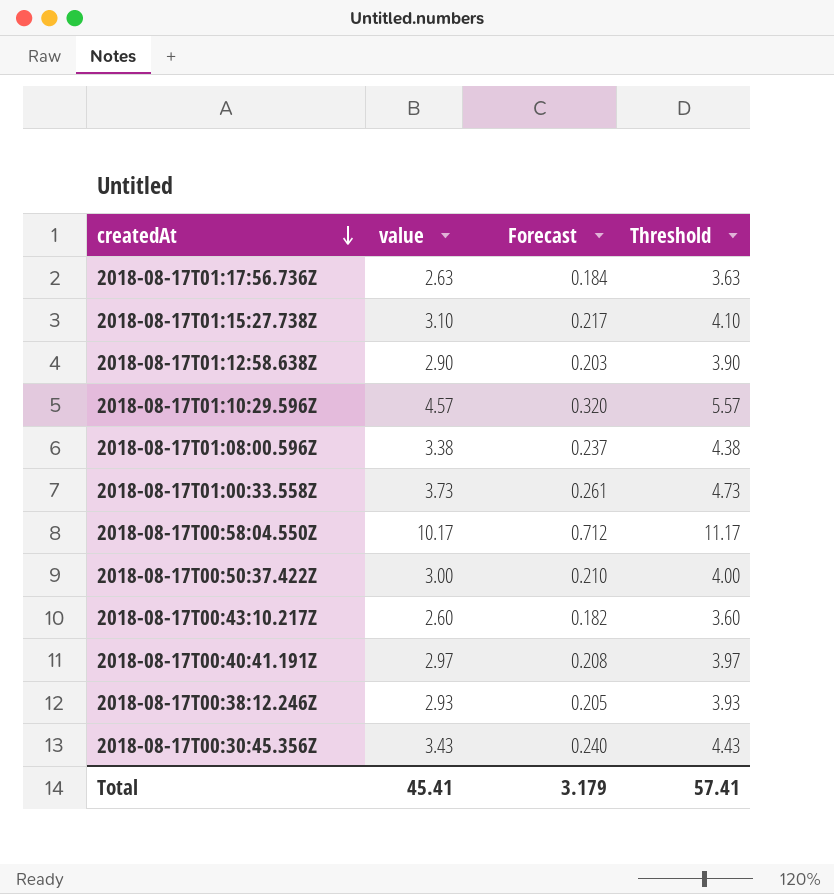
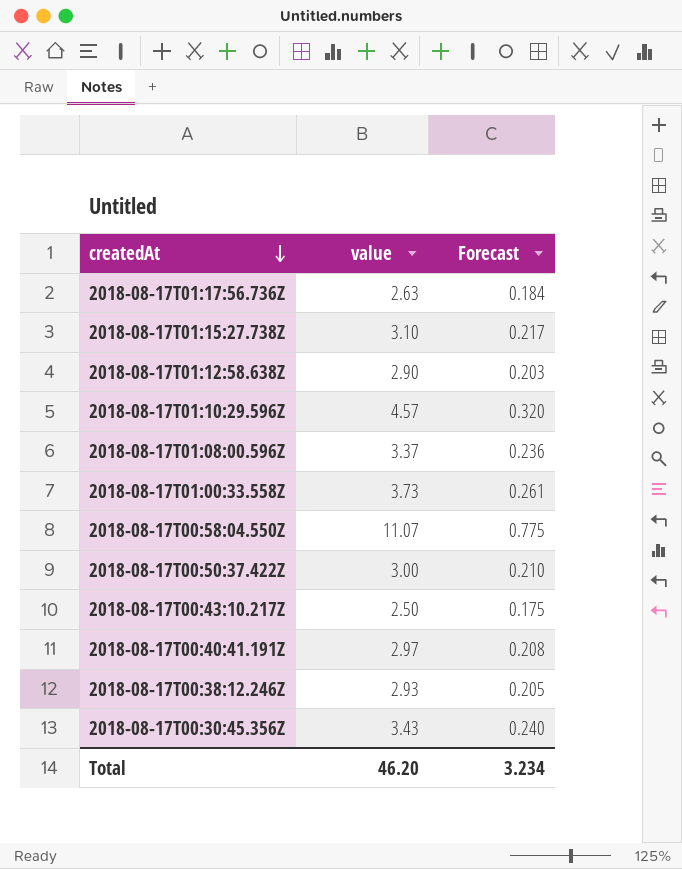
column Threshold | formula: [value] + 1 -> none
2018-08-17T01:08:00.596Z | value: 3.38 -> 3.37
2018-08-17T01:08:00.596Z | Forecast: 0.237 -> 0.236
2018-08-17T00:58:04.550Z | value: 10.17 -> 11.07
2018-08-17T00:58:04.550Z | Forecast: 0.712 -> 0.775
2018-08-17T00:43:10.217Z | value: 2.60 -> 2.50
2018-08-17T00:43:10.217Z | Forecast: 0.182 -> 0.175
Total | value: 45.41 -> 46.20
Total | Forecast: 3.179 -> 3.234

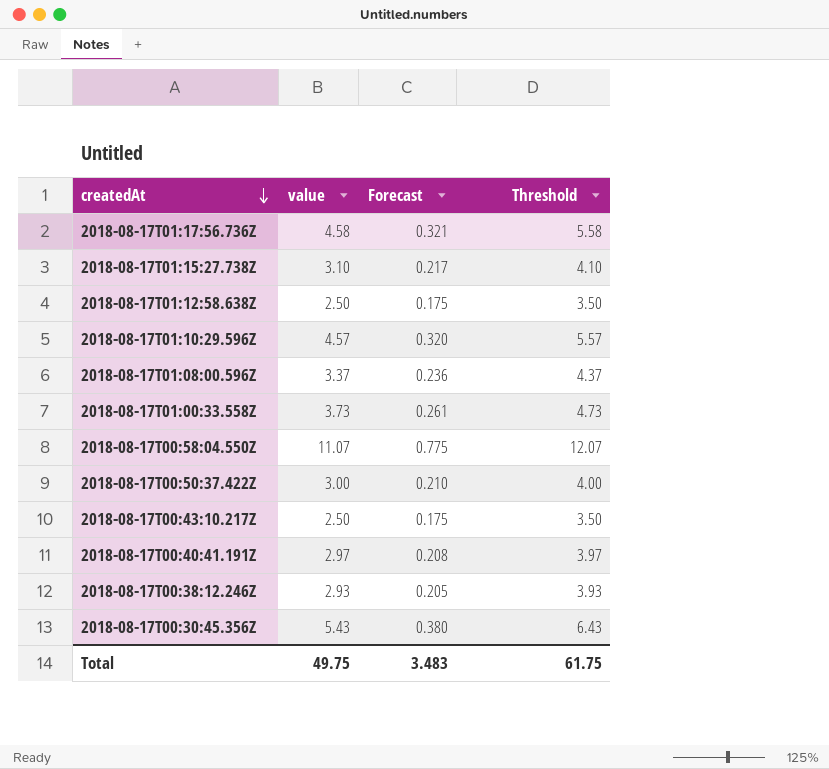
column Threshold | formula: none -> [value] + 1
2018-08-17T01:17:56.736Z | value: 2.63 -> 4.58
2018-08-17T01:17:56.736Z | Forecast: 0.184 -> 0.321
2018-08-17T01:12:58.638Z | value: 2.90 -> 2.50
2018-08-17T01:12:58.638Z | Forecast: 0.203 -> 0.175
2018-08-17T00:30:45.356Z | value: 3.43 -> 5.43
2018-08-17T00:30:45.356Z | Forecast: 0.240 -> 0.380
Total | value: 46.20 -> 49.75
Total | Forecast: 3.234 -> 3.483

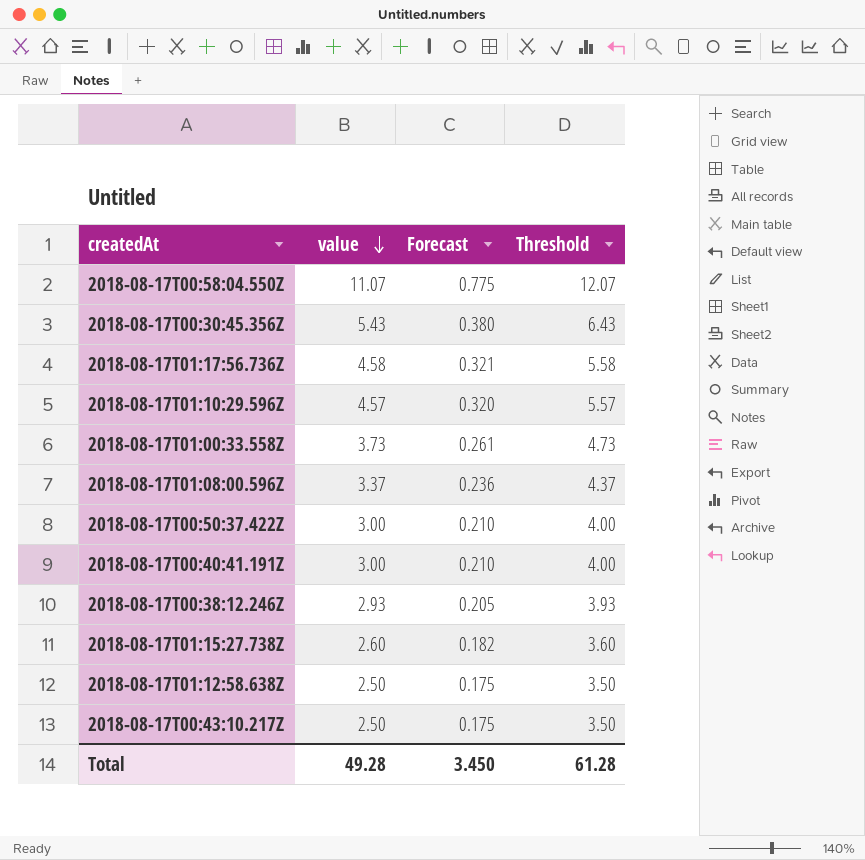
row order: createdAt descending -> value descending
2018-08-17T00:40:41.191Z | value: 2.97 -> 3.00
2018-08-17T00:40:41.191Z | Forecast: 0.208 -> 0.210
2018-08-17T00:40:41.191Z | Threshold: 3.97 -> 4.00
2018-08-17T01:15:27.738Z | value: 3.10 -> 2.60
2018-08-17T01:15:27.738Z | Forecast: 0.217 -> 0.182
2018-08-17T01:15:27.738Z | Threshold: 4.10 -> 3.60
Total | value: 49.75 -> 49.28
Total | Forecast: 3.483 -> 3.450
Total | Threshold: 61.75 -> 61.28

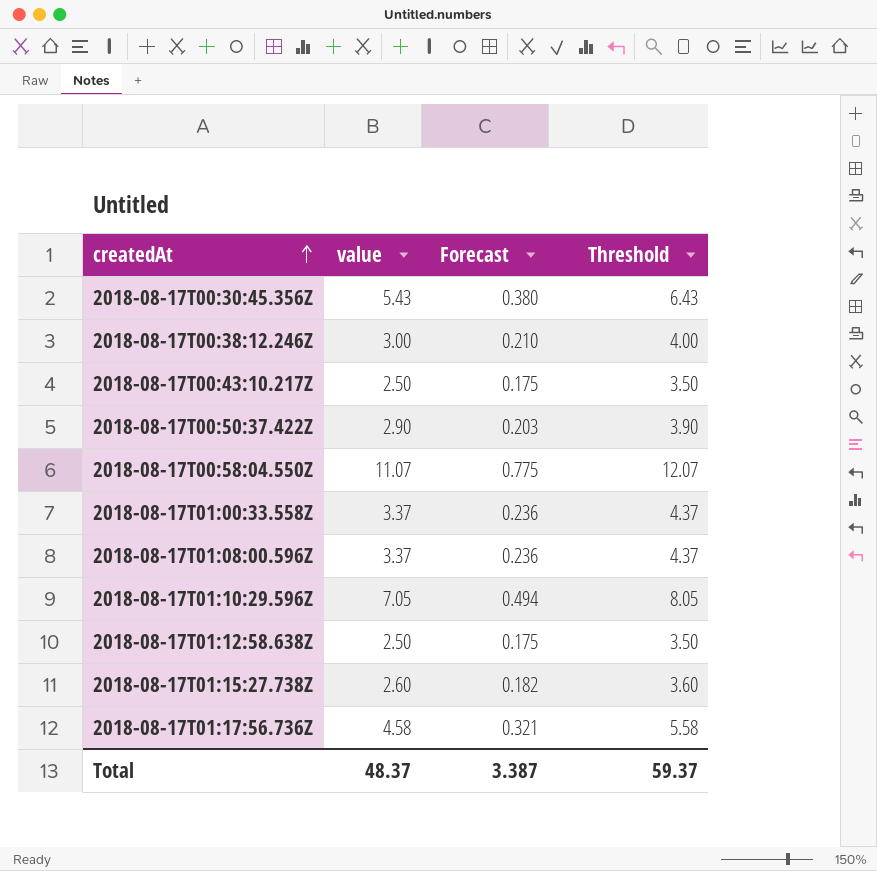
row order: value descending -> createdAt ascending
row 2018-08-17T00:40:41.191Z: 3.00 | 0.210 | 4.00 -> none
2018-08-17T00:38:12.246Z | value: 2.93 -> 3.00
2018-08-17T00:38:12.246Z | Forecast: 0.205 -> 0.210
2018-08-17T00:38:12.246Z | Threshold: 3.93 -> 4.00
2018-08-17T00:50:37.422Z | value: 3.00 -> 2.90
2018-08-17T00:50:37.422Z | Forecast: 0.210 -> 0.203
2018-08-17T00:50:37.422Z | Threshold: 4.00 -> 3.90
2018-08-17T01:00:33.558Z | value: 3.73 -> 3.37
2018-08-17T01:00:33.558Z | Forecast: 0.261 -> 0.236
2018-08-17T01:00:33.558Z | Threshold: 4.73 -> 4.37
2018-08-17T01:10:29.596Z | value: 4.57 -> 7.05
2018-08-17T01:10:29.596Z | Forecast: 0.320 -> 0.494
2018-08-17T01:10:29.596Z | Threshold: 5.57 -> 8.05
Total | value: 49.28 -> 48.37
Total | Forecast: 3.450 -> 3.387
Total | Threshold: 61.28 -> 59.37

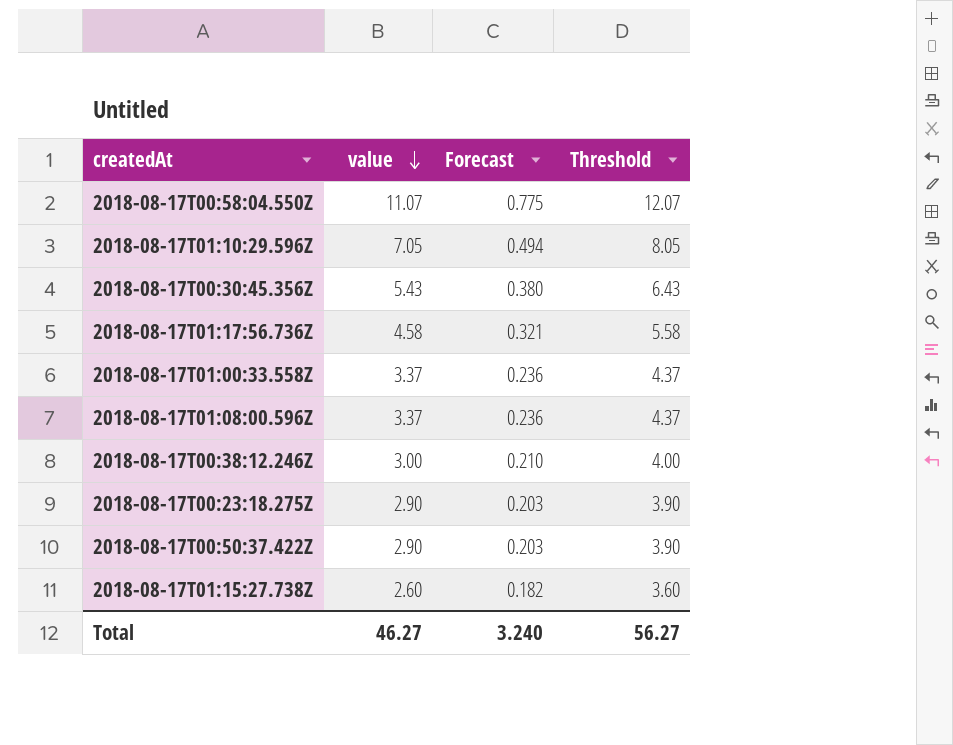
row order: createdAt ascending -> value descending
row 2018-08-17T00:43:10.217Z: 2.50 | 0.175 | 3.50 -> none
row 2018-08-17T01:12:58.638Z: 2.50 | 0.175 | 3.50 -> none
row 2018-08-17T00:23:18.275Z: none -> 2.90 | 0.203 | 3.90
Total | value: 48.37 -> 46.27
Total | Forecast: 3.387 -> 3.240
Total | Threshold: 59.37 -> 56.27

